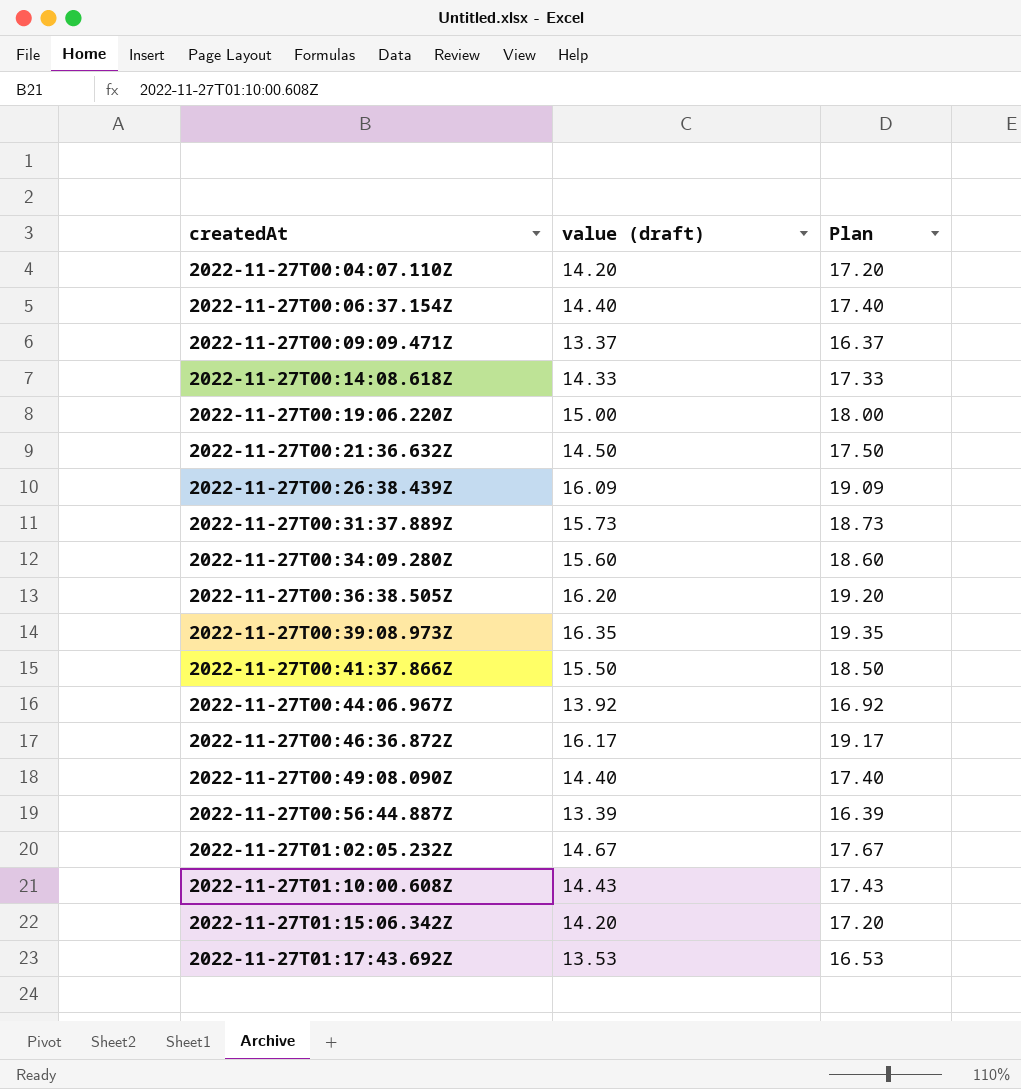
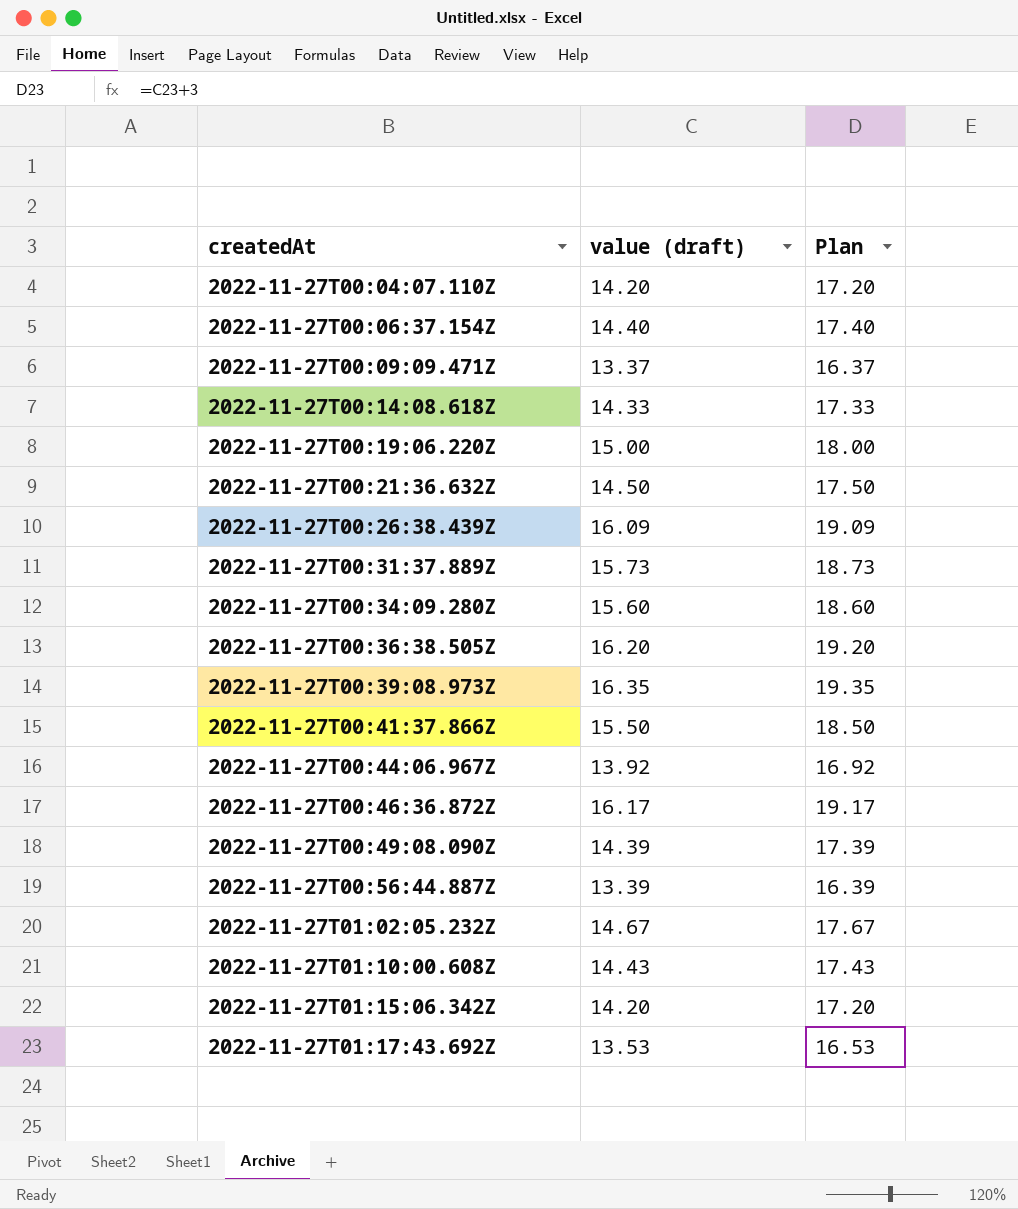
2022-11-27T00:49:08.090Z | value (draft): 14.40 -> 14.39
2022-11-27T00:49:08.090Z | Plan: 17.40 -> 17.39

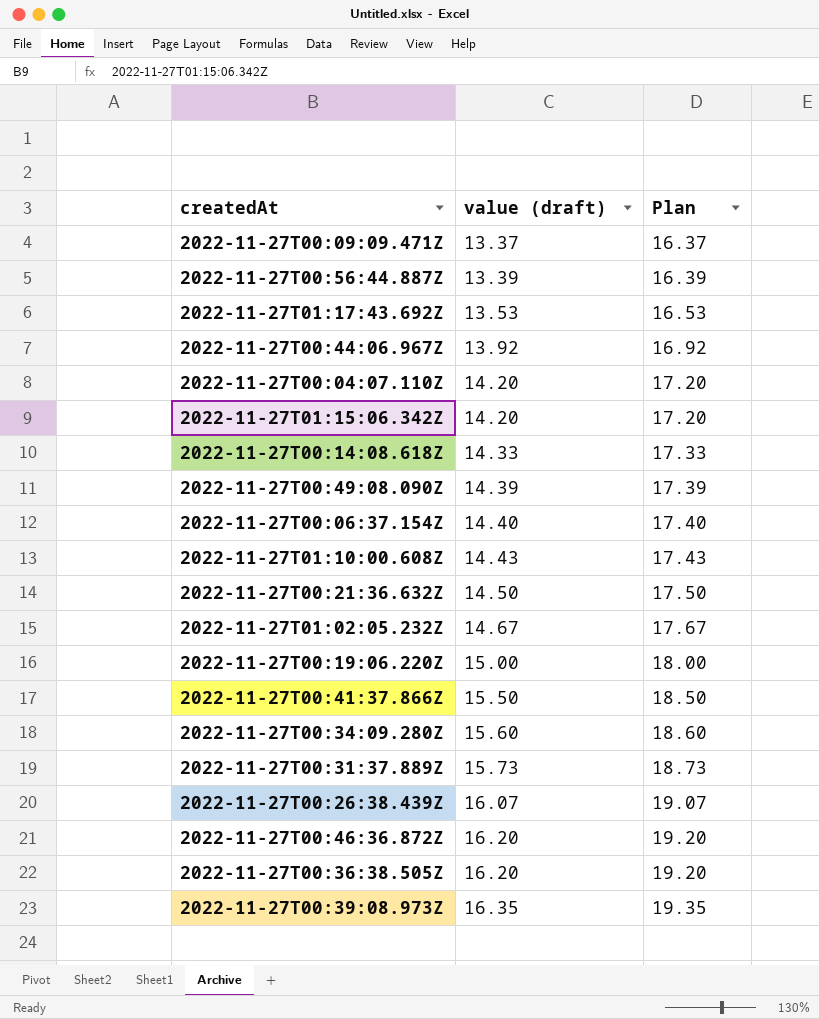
row order: createdAt ascending -> value (draft) ascending
2022-11-27T00:26:38.439Z | value (draft): 16.09 -> 16.07
2022-11-27T00:26:38.439Z | Plan: 19.09 -> 19.07
2022-11-27T00:46:36.872Z | value (draft): 16.17 -> 16.20
2022-11-27T00:46:36.872Z | Plan: 19.17 -> 19.20

